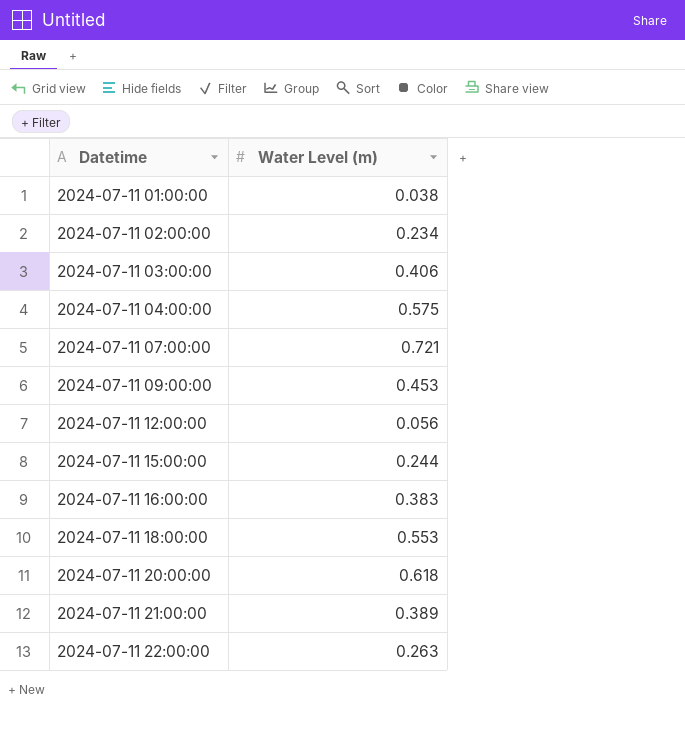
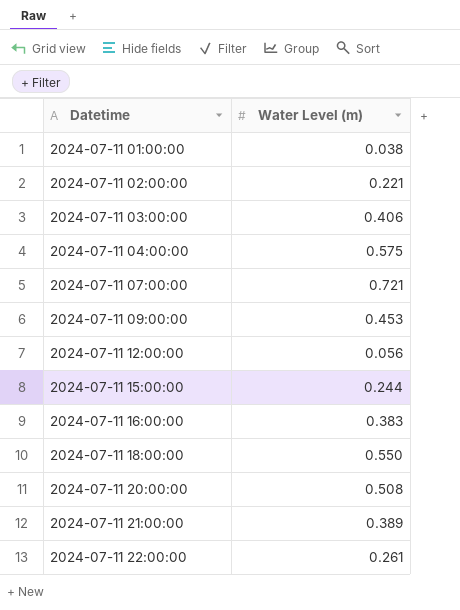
2024-07-11 02:00:00 | Water Level (m): 0.234 -> 0.221
2024-07-11 18:00:00 | Water Level (m): 0.553 -> 0.550
2024-07-11 20:00:00 | Water Level (m): 0.618 -> 0.508
2024-07-11 22:00:00 | Water Level (m): 0.263 -> 0.261

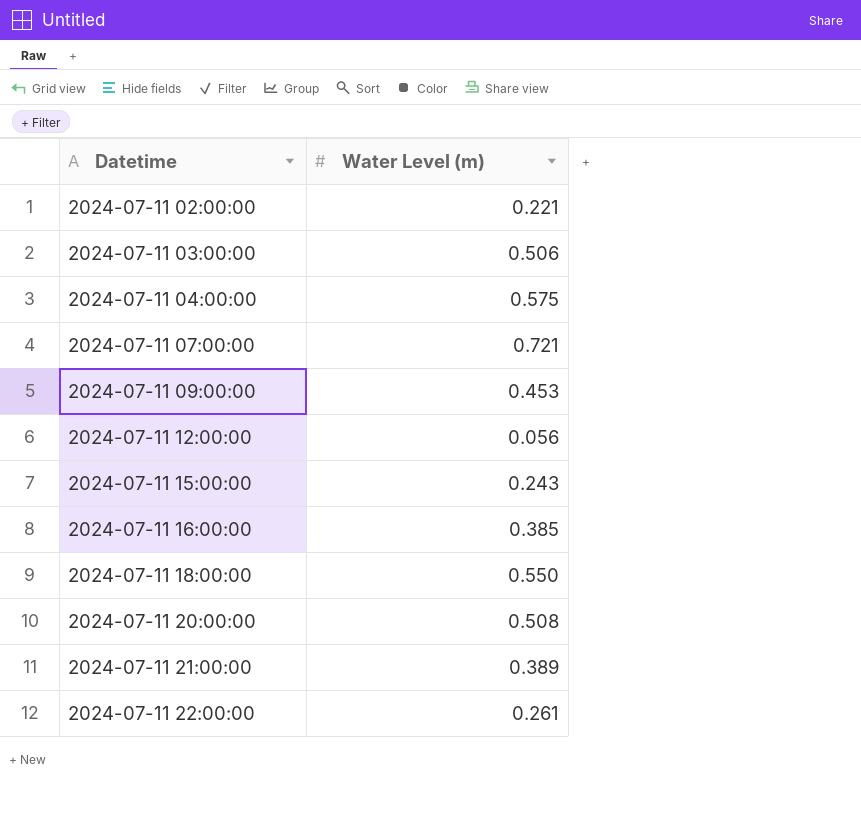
row 2024-07-11 01:00:00: 0.038 -> none
2024-07-11 03:00:00 | Water Level (m): 0.406 -> 0.506
2024-07-11 15:00:00 | Water Level (m): 0.244 -> 0.243
2024-07-11 16:00:00 | Water Level (m): 0.383 -> 0.385

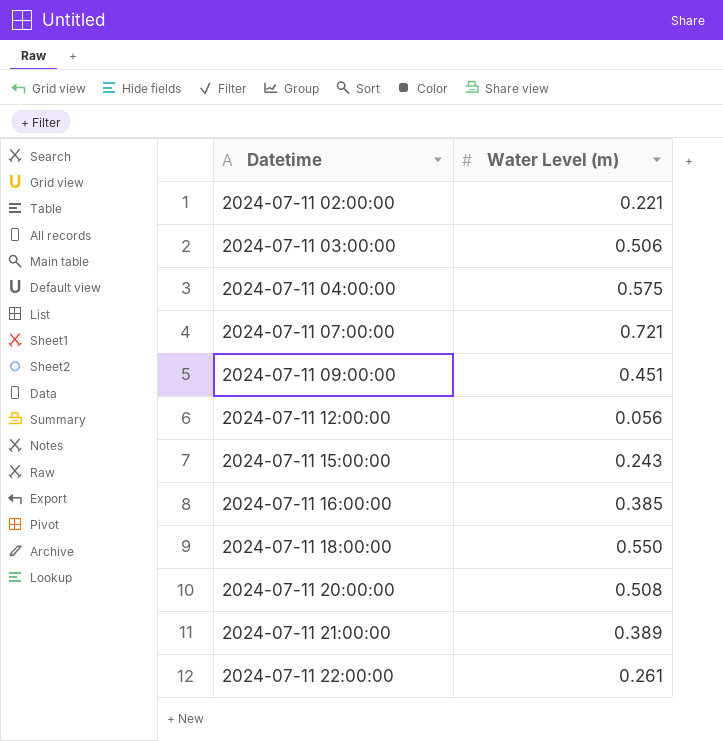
2024-07-11 09:00:00 | Water Level (m): 0.453 -> 0.451

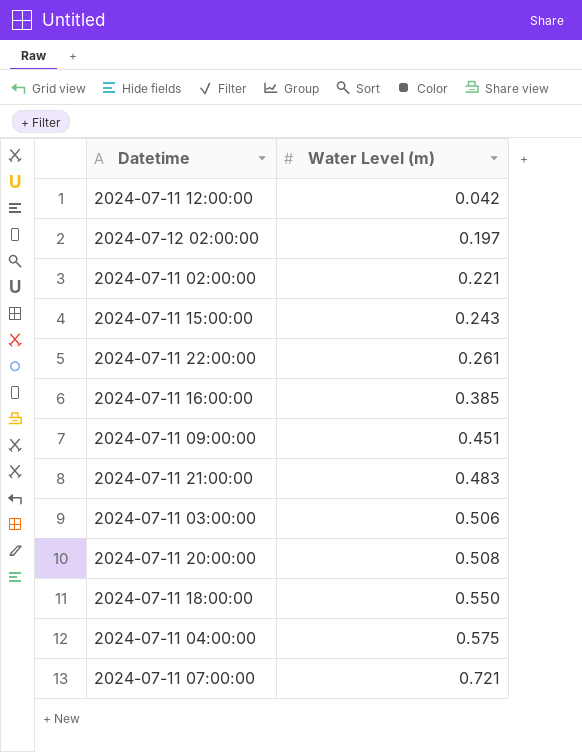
row order: Datetime ascending -> Water Level (m) ascending
2024-07-11 12:00:00 | Water Level (m): 0.056 -> 0.042
row 2024-07-12 02:00:00: none -> 0.197
2024-07-11 21:00:00 | Water Level (m): 0.389 -> 0.483

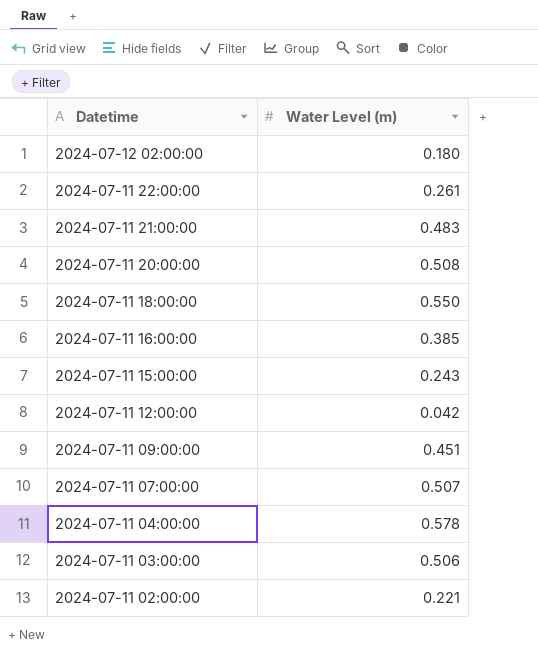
row order: Water Level (m) ascending -> Datetime descending
2024-07-12 02:00:00 | Water Level (m): 0.197 -> 0.180
2024-07-11 07:00:00 | Water Level (m): 0.721 -> 0.507
2024-07-11 04:00:00 | Water Level (m): 0.575 -> 0.578

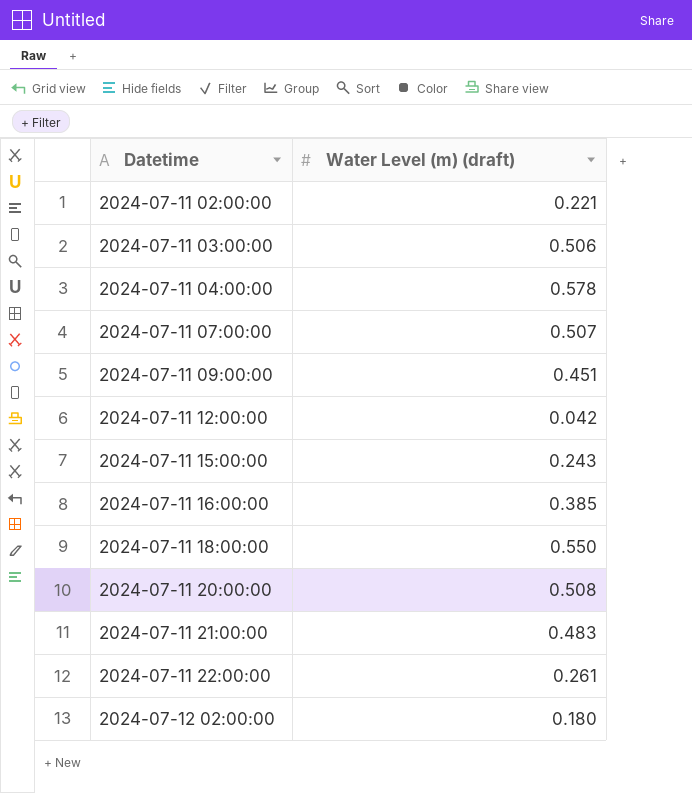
row order: Datetime descending -> Datetime ascending
column name: Water Level (m) -> Water Level (m) (draft)

